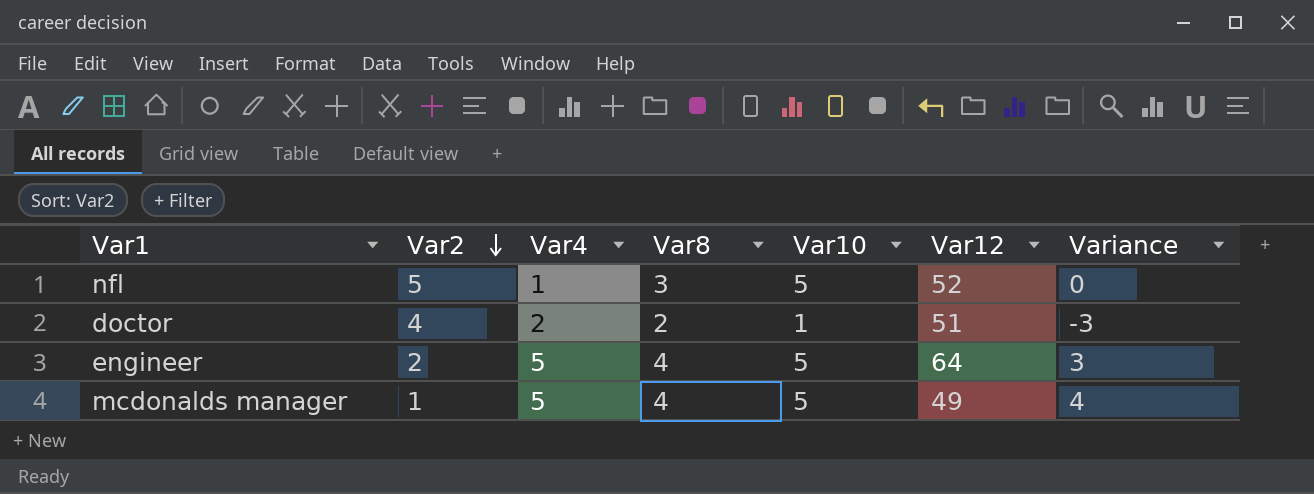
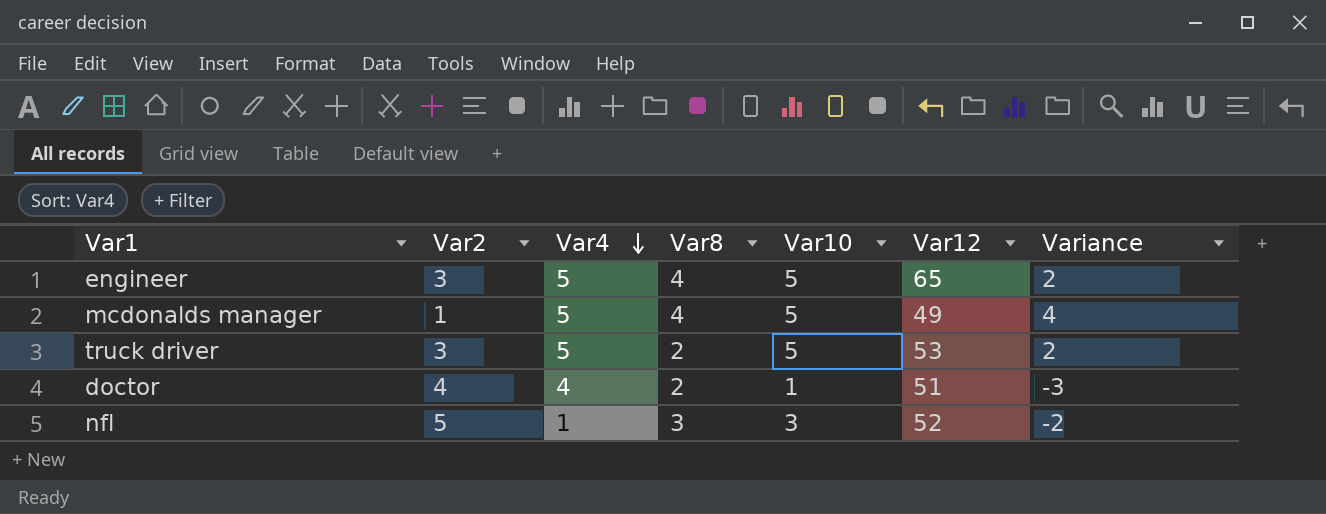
row order: Var2 descending -> Var4 descending
engineer | Var2: 2 -> 3
engineer | Var12: 64 -> 65
engineer | Variance: 3 -> 2
row truck driver: none -> 3 | 5 | 2 | 5 | 53 | 2
doctor | Var4: 2 -> 4
nfl | Var10: 5 -> 3
nfl | Variance: 0 -> -2

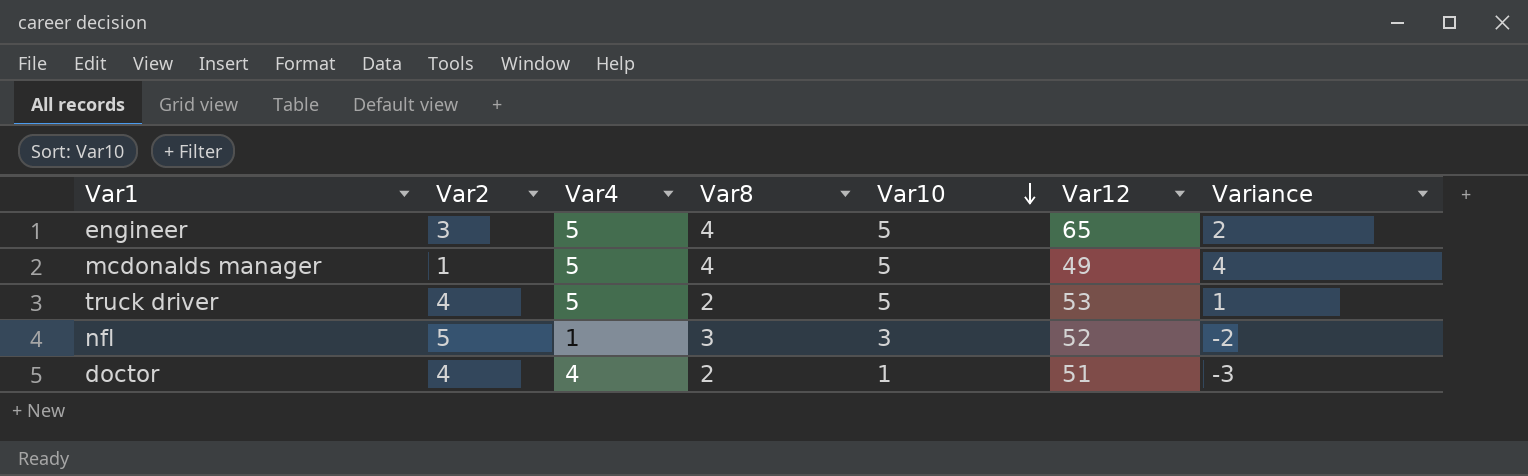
row order: Var4 descending -> Var10 descending
truck driver | Var2: 3 -> 4
truck driver | Variance: 2 -> 1

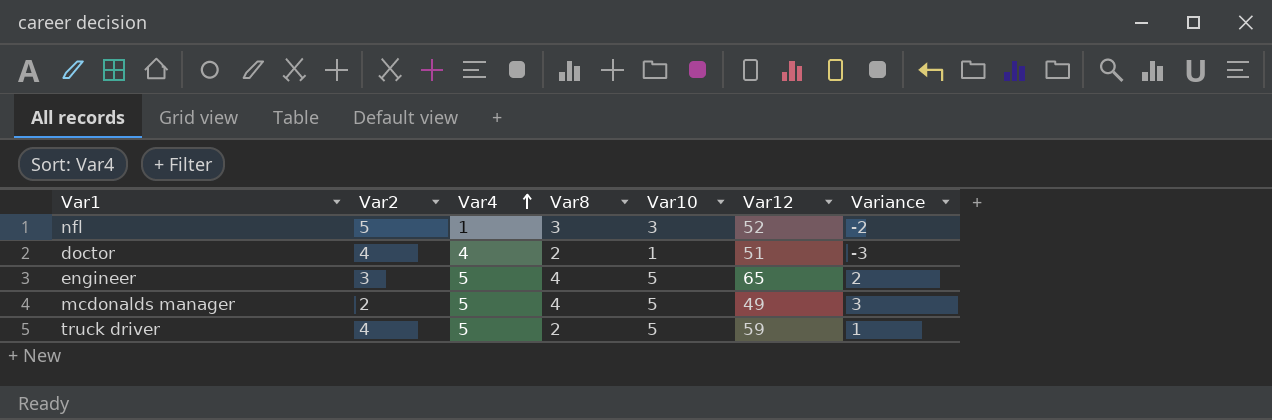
row order: Var10 descending -> Var4 ascending
mcdonalds manager | Var2: 1 -> 2
mcdonalds manager | Variance: 4 -> 3
truck driver | Var12: 53 -> 59

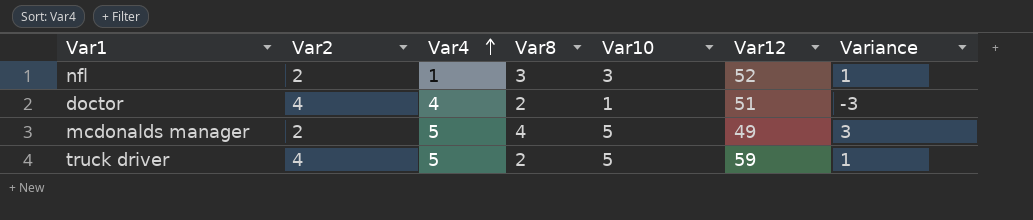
row engineer: 3 | 5 | 4 | 5 | 65 | 2 -> none
nfl | Var2: 5 -> 2
nfl | Variance: -2 -> 1

